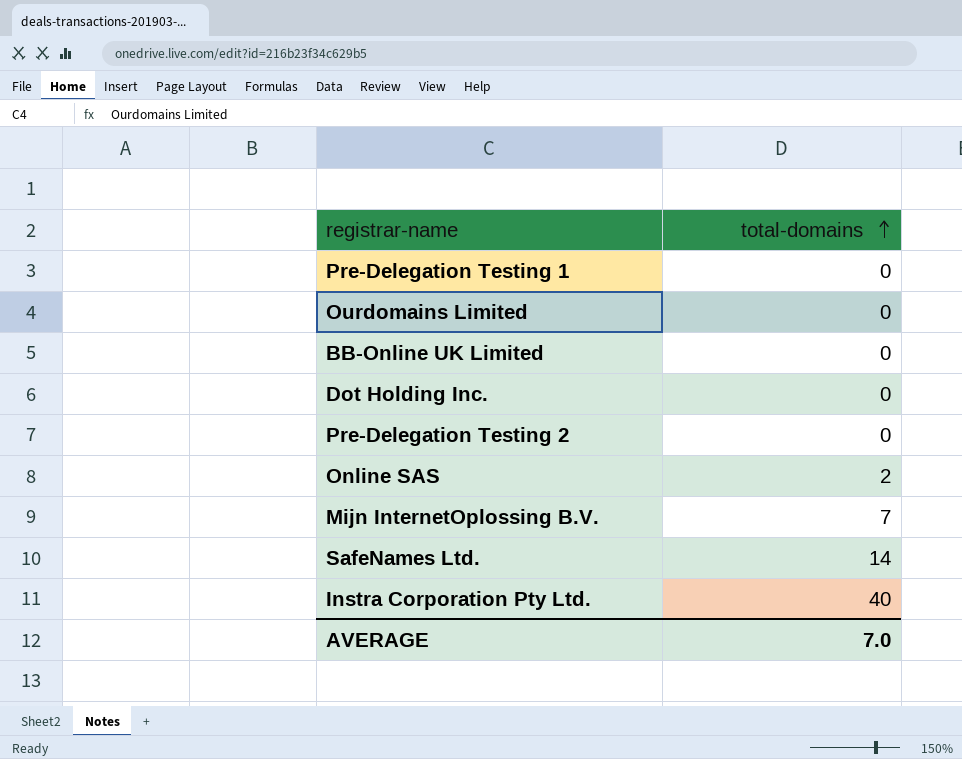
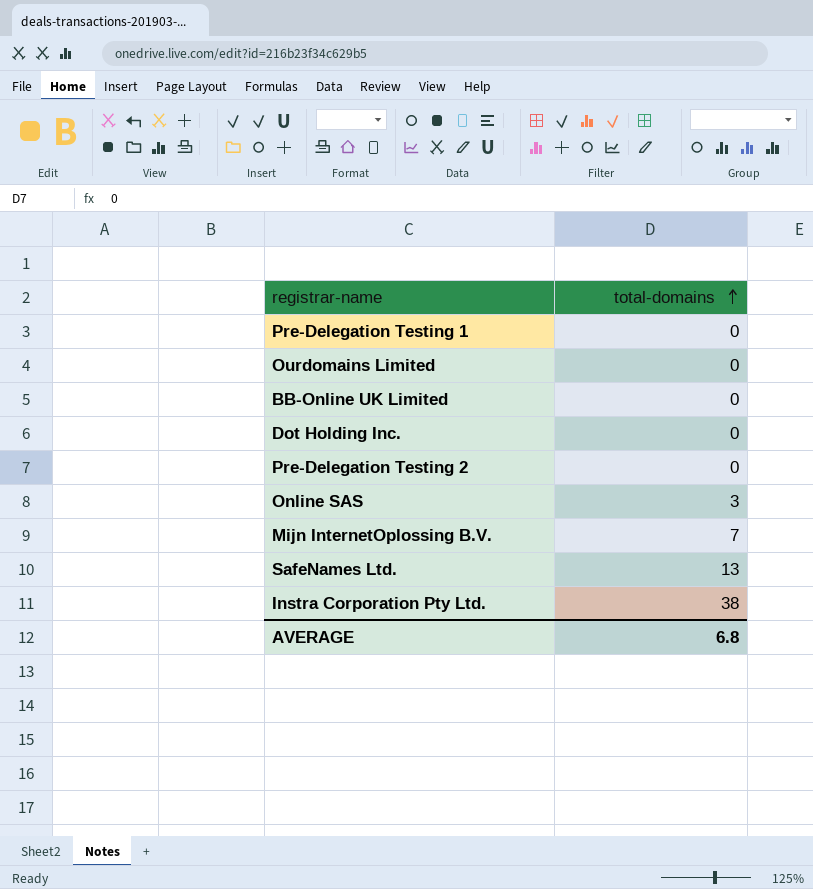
Online SAS | total-domains: 2 -> 3
SafeNames Ltd. | total-domains: 14 -> 13
Instra Corporation Pty Ltd. | total-domains: 40 -> 38
AVERAGE | total-domains: 7.0 -> 6.8

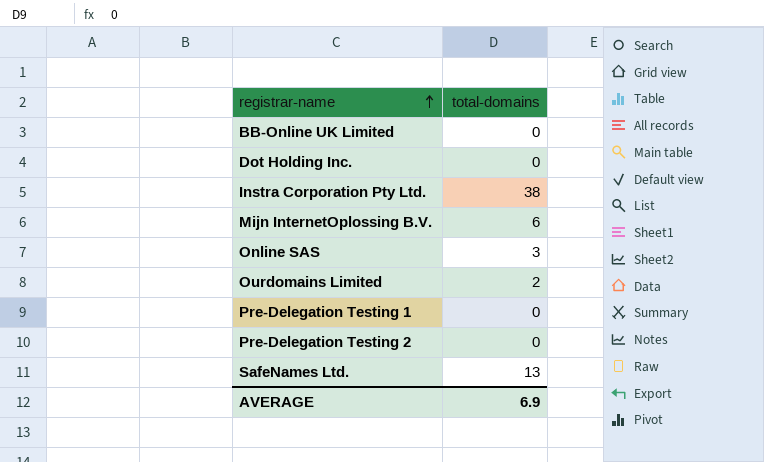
row order: total-domains ascending -> registrar-name ascending
Mijn InternetOplossing B.V. | total-domains: 7 -> 6
Ourdomains Limited | total-domains: 0 -> 2
AVERAGE | total-domains: 6.8 -> 6.9

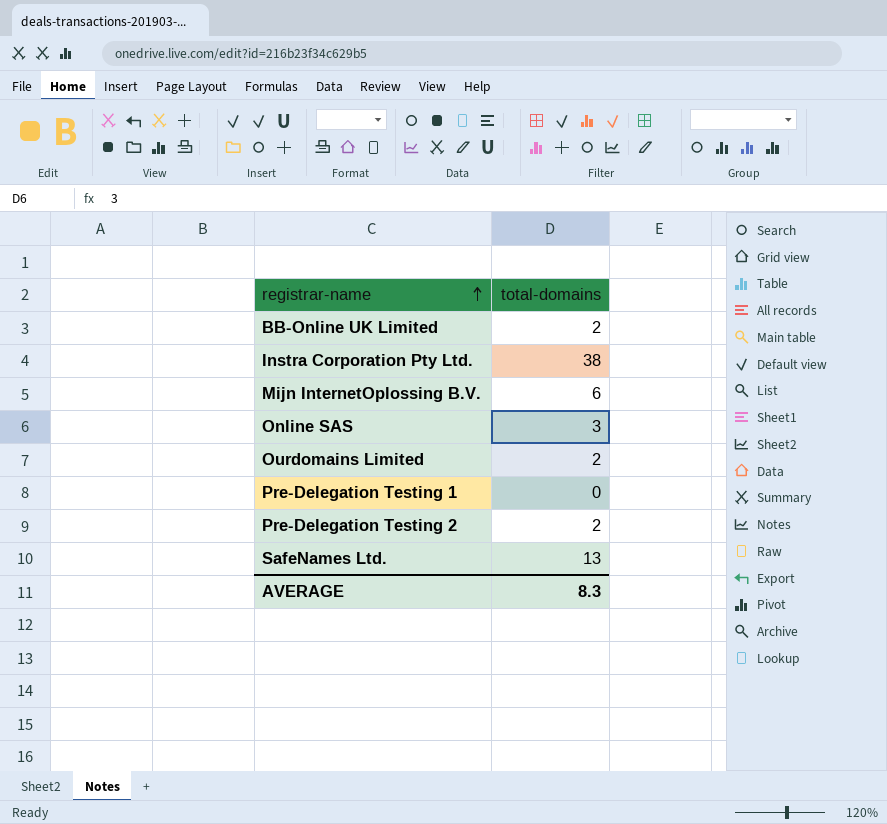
row Dot Holding Inc.: 0 -> none
BB-Online UK Limited | total-domains: 0 -> 2
Pre-Delegation Testing 2 | total-domains: 0 -> 2
AVERAGE | total-domains: 6.9 -> 8.3

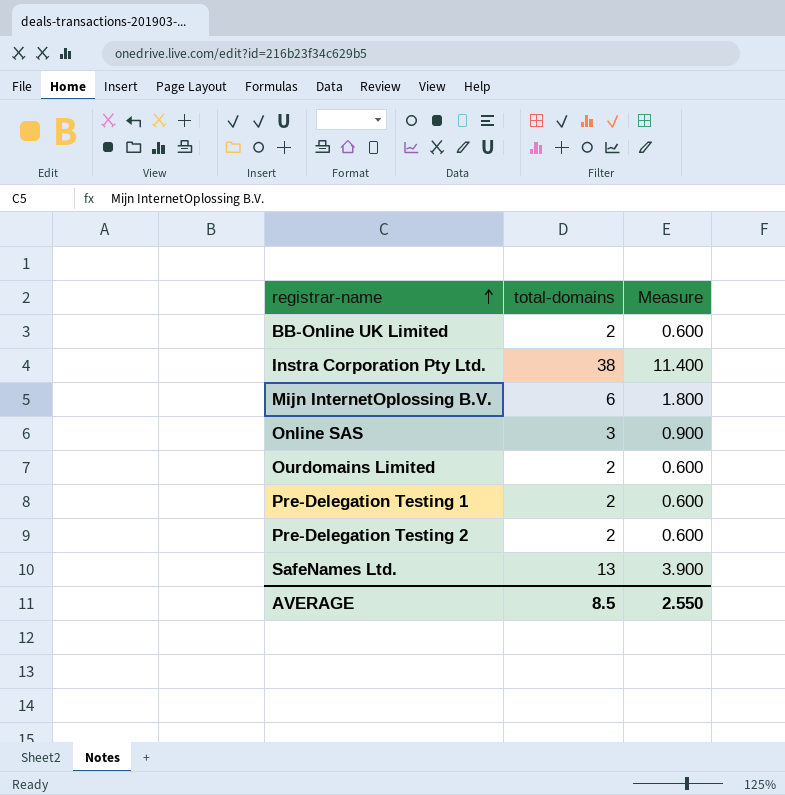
column Measure | formula: none -> [total-domains] * 0.3
Pre-Delegation Testing 1 | total-domains: 0 -> 2
AVERAGE | total-domains: 8.3 -> 8.5

